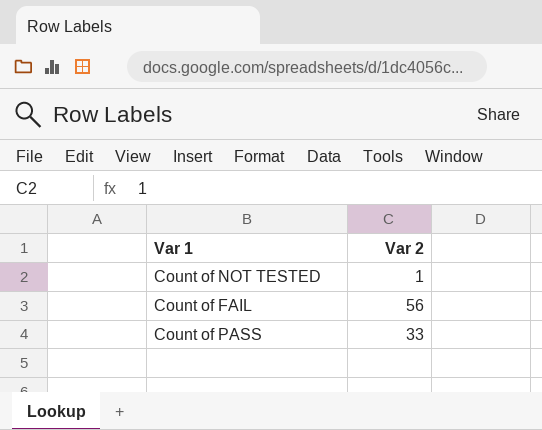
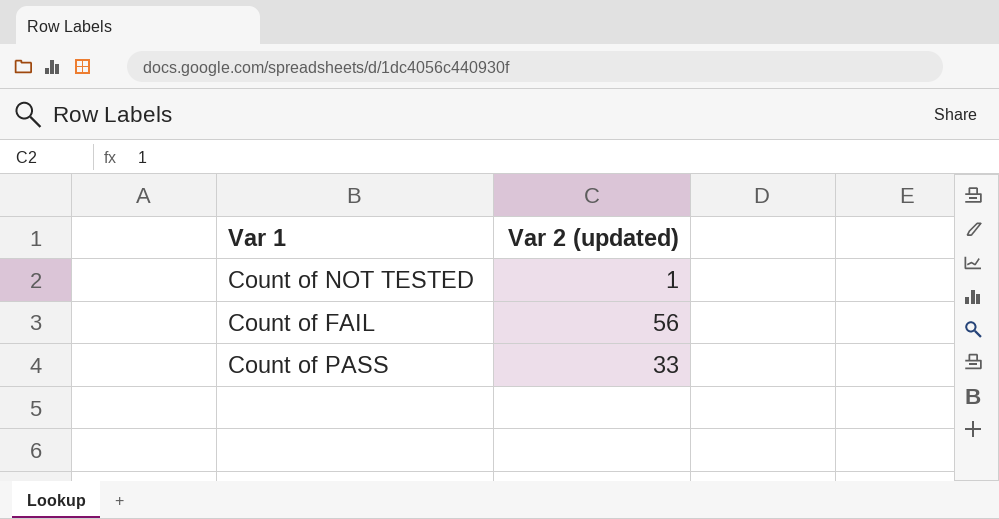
column name: Var 2 -> Var 2 (updated)

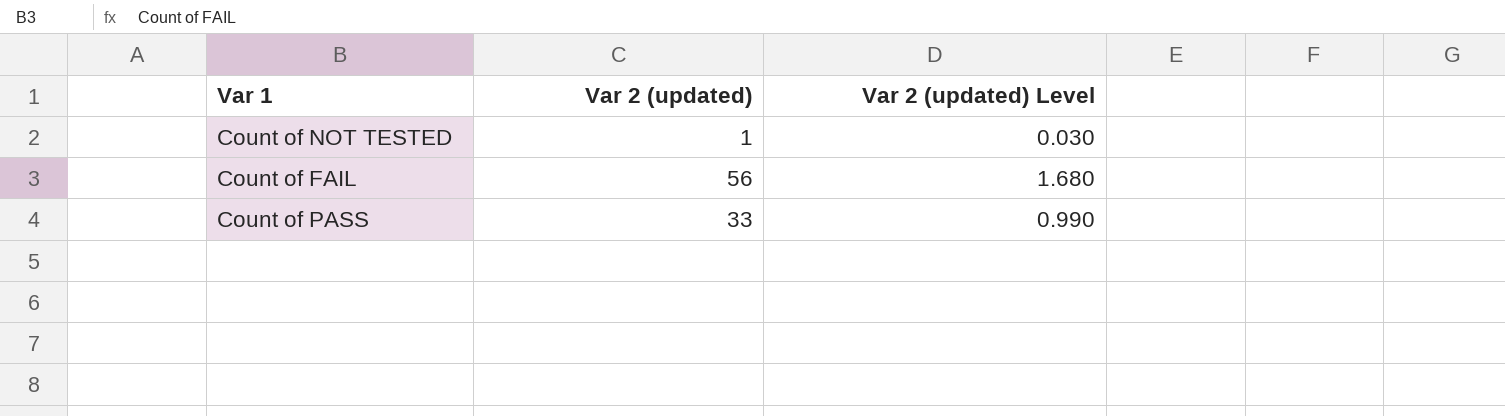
column Var 2 (updated) Level | formula: none -> [Var 2 (updated)] * 0.03

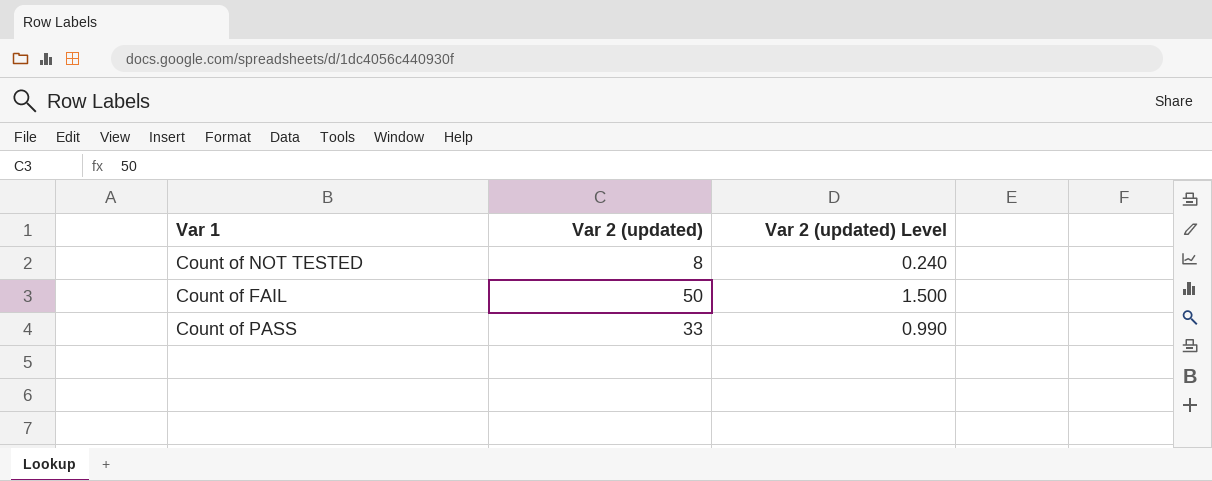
Count of NOT TESTED | Var 2 (updated): 1 -> 8
Count of NOT TESTED | Var 2 (updated) Level: 0.030 -> 0.240
Count of FAIL | Var 2 (updated): 56 -> 50
Count of FAIL | Var 2 (updated) Level: 1.680 -> 1.500

